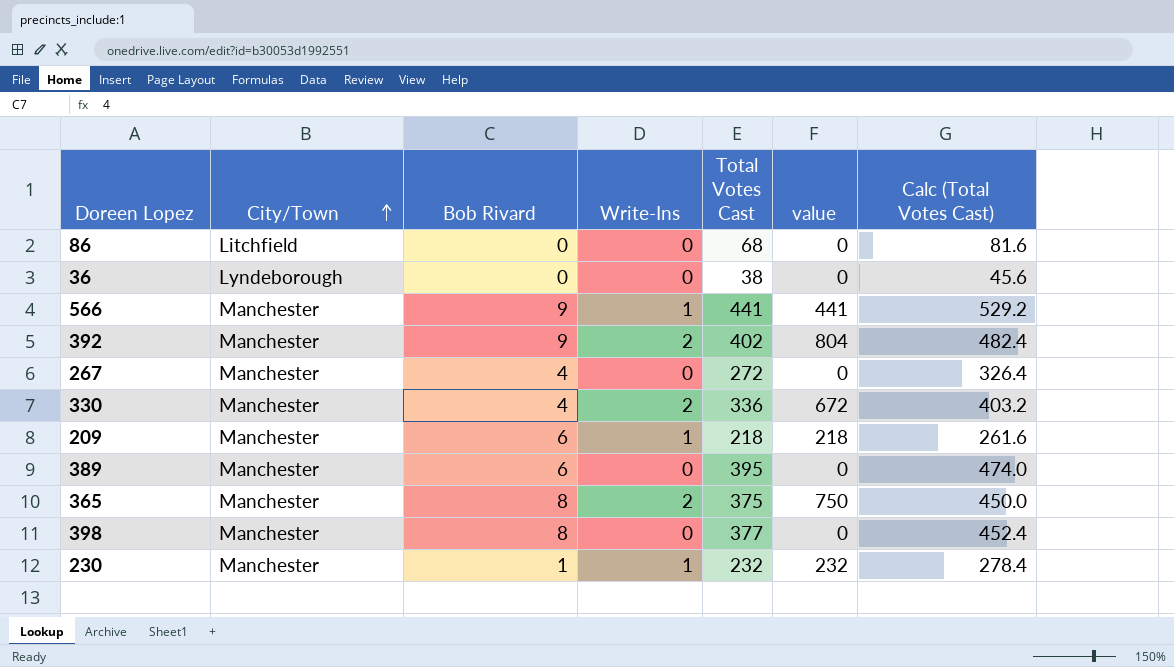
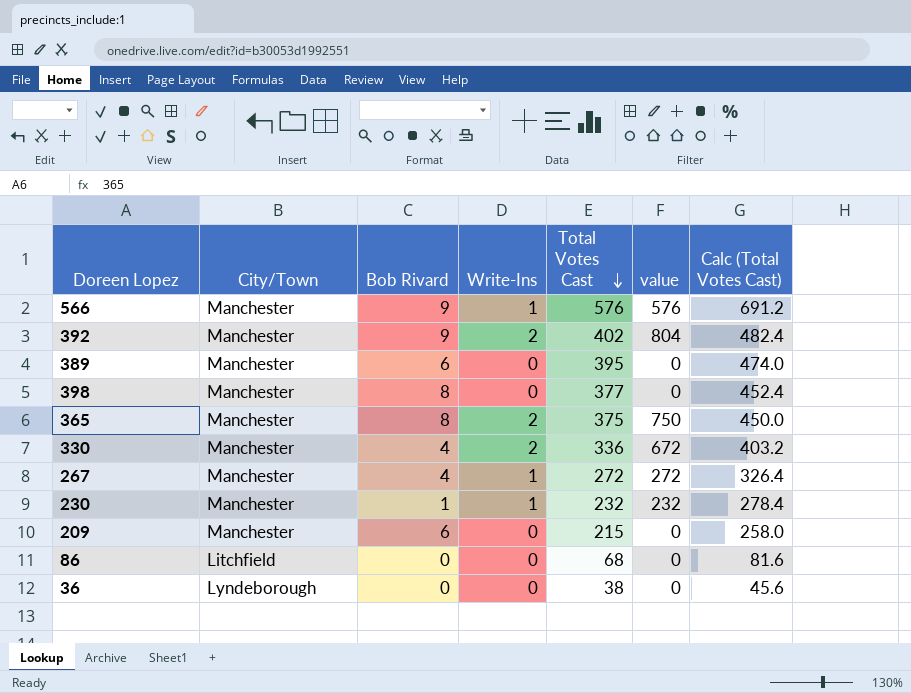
row order: City/Town ascending -> Total Votes Cast descending
566 | Total Votes Cast: 441 -> 576
566 | value: 441 -> 576
566 | Calc (Total Votes Cast): 529.2 -> 691.2
267 | Write-Ins: 0 -> 1
267 | value: 0 -> 272
209 | Write-Ins: 1 -> 0
209 | Total Votes Cast: 218 -> 215
209 | value: 218 -> 0
209 | Calc (Total Votes Cast): 261.6 -> 258.0

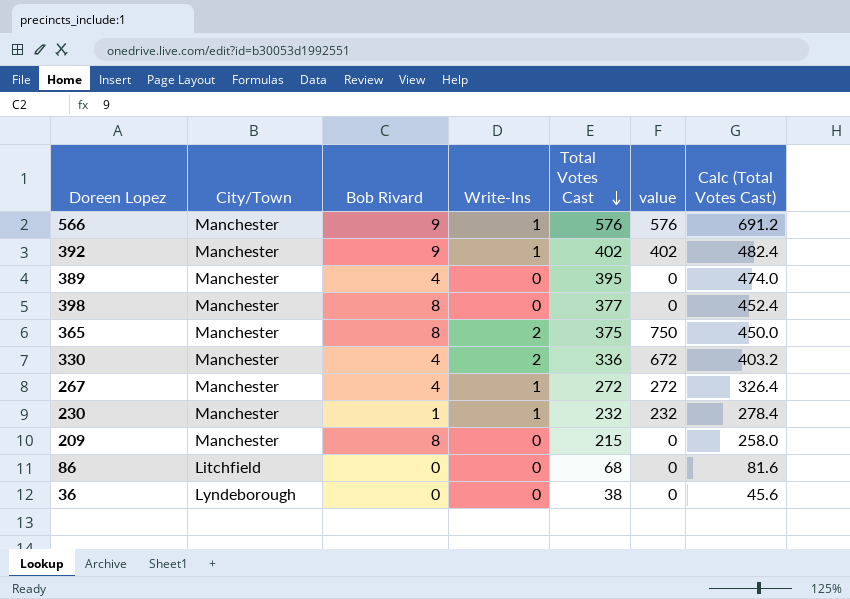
392 | Write-Ins: 2 -> 1
392 | value: 804 -> 402
389 | Bob Rivard: 6 -> 4
209 | Bob Rivard: 6 -> 8

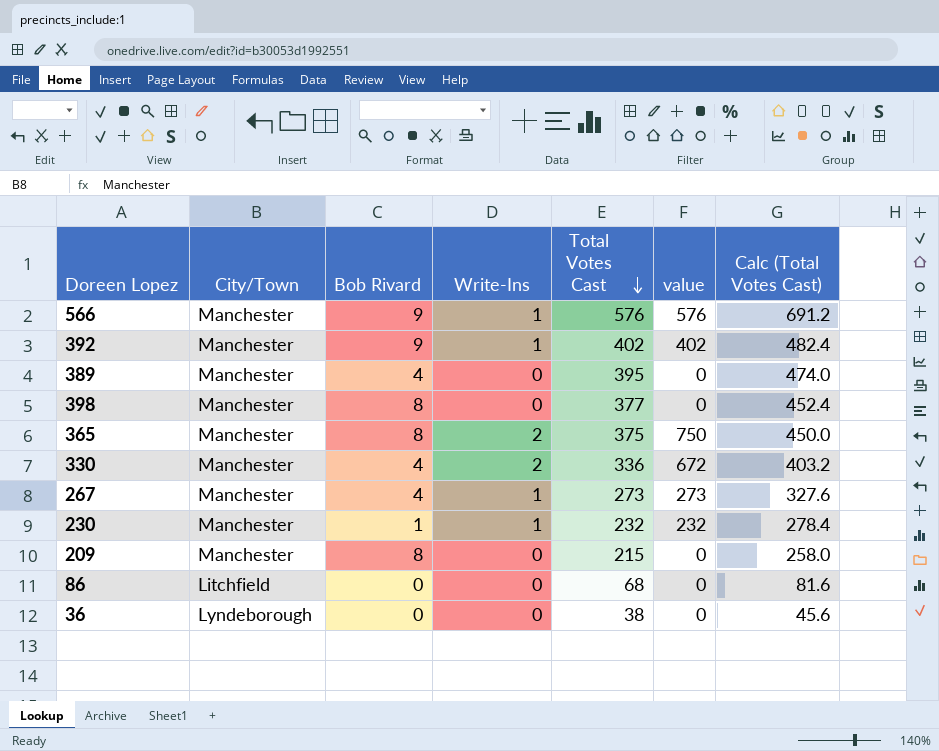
267 | Total Votes Cast: 272 -> 273
267 | value: 272 -> 273
267 | Calc (Total Votes Cast): 326.4 -> 327.6

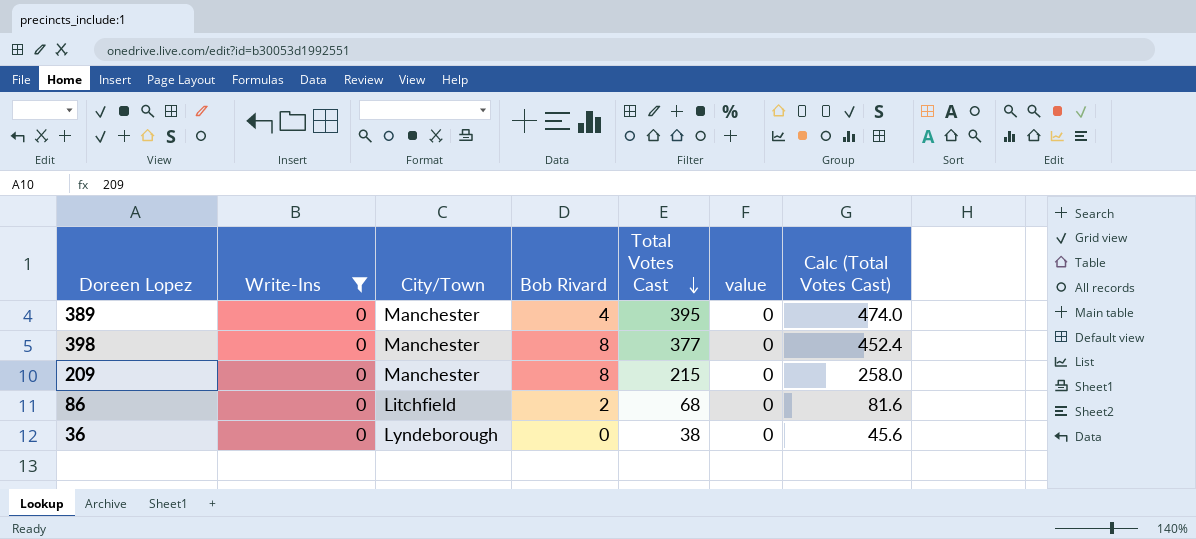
filter: none -> Write-Ins = 0
column Write-Ins | position: 4 -> 2
86 | Bob Rivard: 0 -> 2

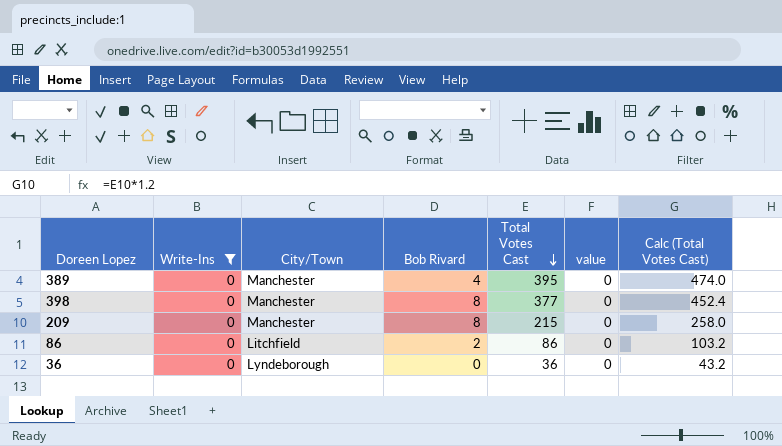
86 | Total Votes Cast: 68 -> 86
86 | Calc (Total Votes Cast): 81.6 -> 103.2
36 | Total Votes Cast: 38 -> 36
36 | Calc (Total Votes Cast): 45.6 -> 43.2

